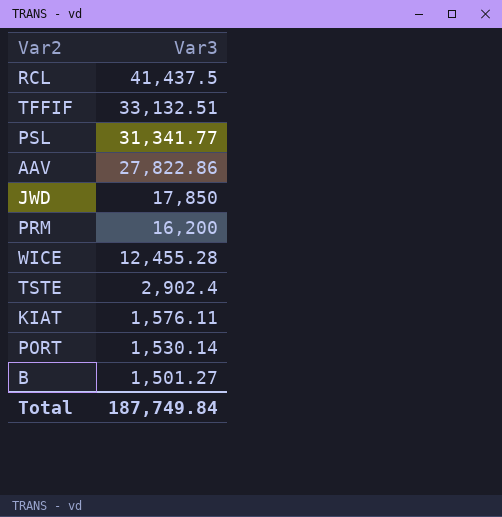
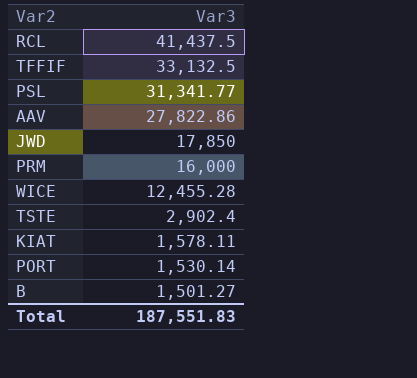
TFFIF | Var3: 33,132.51 -> 33,132.5
PRM | Var3: 16,200 -> 16,000
KIAT | Var3: 1,576.11 -> 1,578.11
Total | Var3: 187,749.84 -> 187,551.83

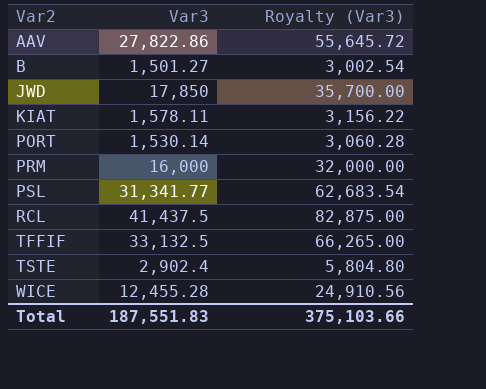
row order: Var3 descending -> Var2 ascending
column Royalty (Var3) | formula: none -> [Var3] * 2

